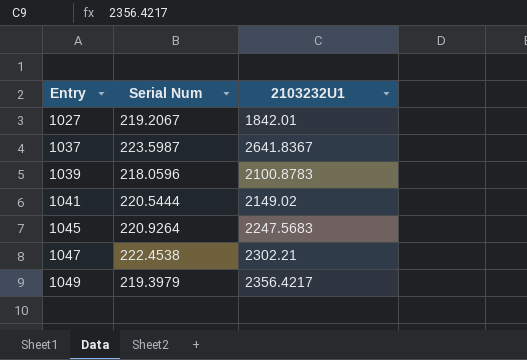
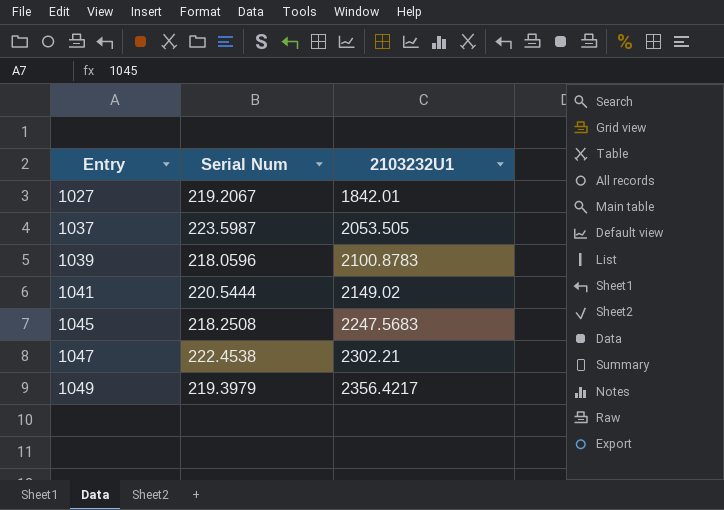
1037 | 2103232U1: 2641.8367 -> 2053.505
1045 | Serial Num: 220.9264 -> 218.2508

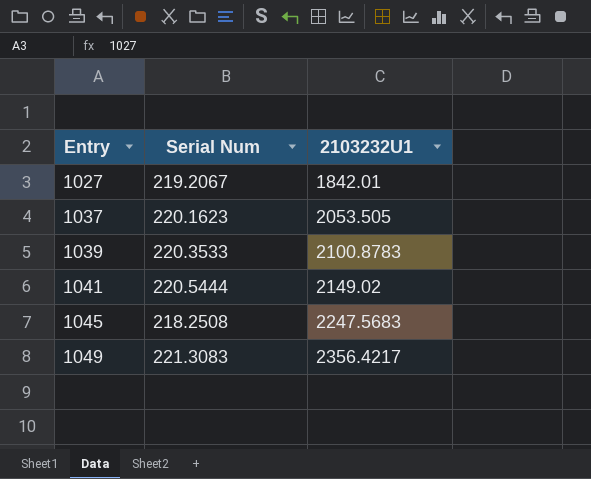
row 1047: 222.4538 | 2302.21 -> none
1037 | Serial Num: 223.5987 -> 220.1623
1039 | Serial Num: 218.0596 -> 220.3533
1049 | Serial Num: 219.3979 -> 221.3083

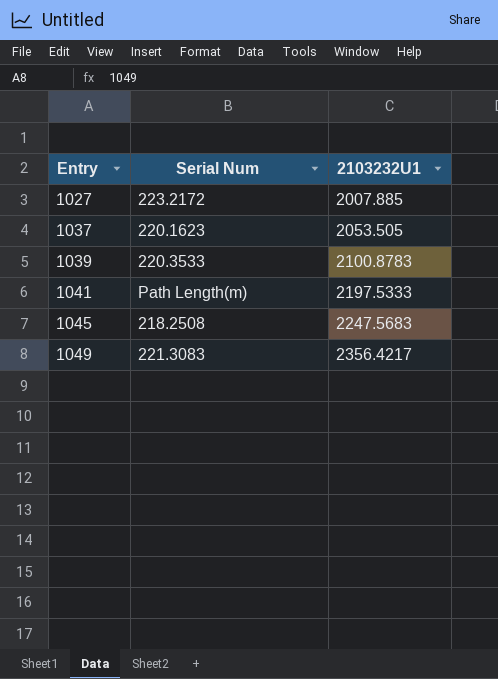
1027 | Serial Num: 219.2067 -> 223.2172
1027 | 2103232U1: 1842.01 -> 2007.885
1041 | Serial Num: 220.5444 -> Path Length(m)
1041 | 2103232U1: 2149.02 -> 2197.5333

